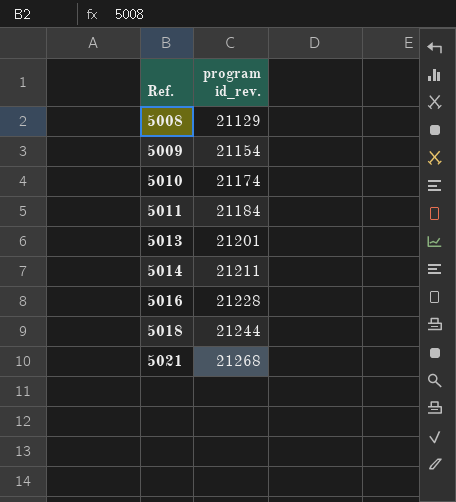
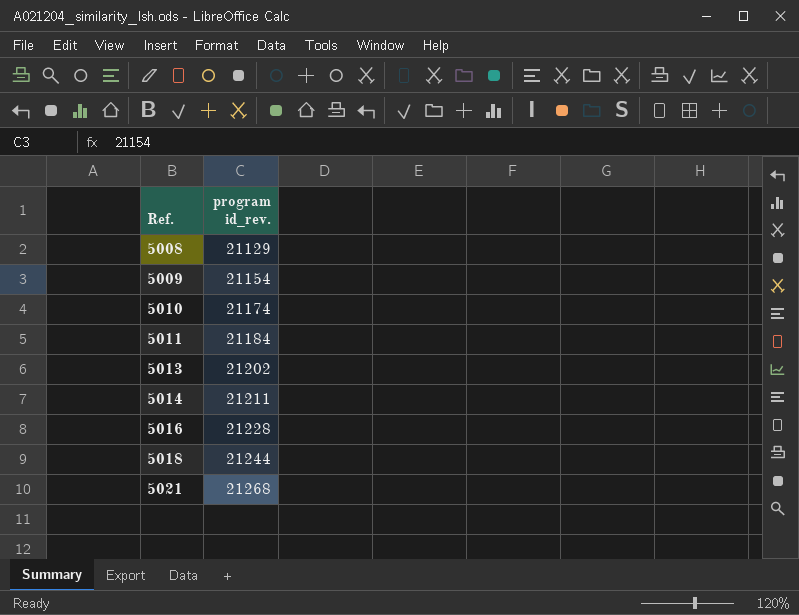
5013 | program id_rev.: 21201 -> 21202

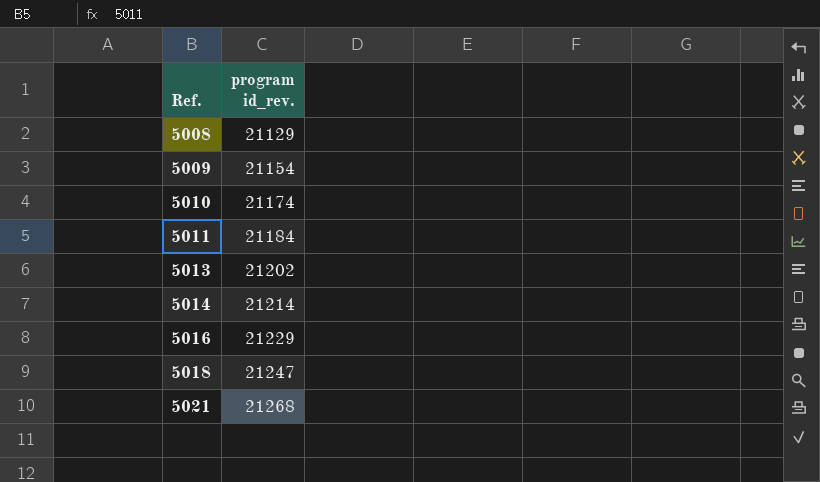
5014 | program id_rev.: 21211 -> 21214
5016 | program id_rev.: 21228 -> 21229
5018 | program id_rev.: 21244 -> 21247

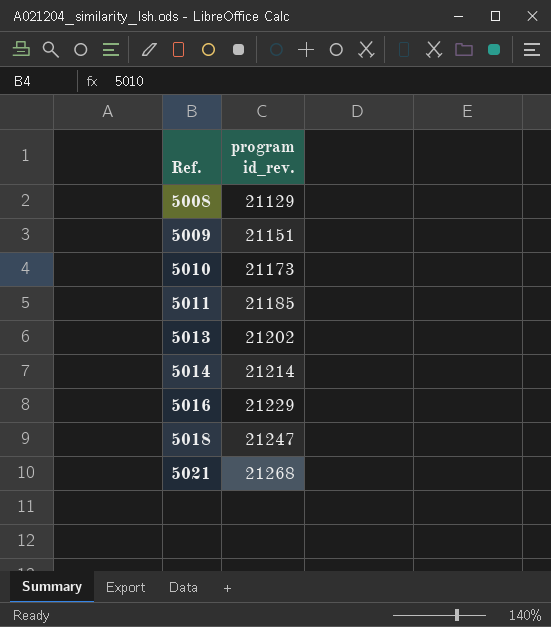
5009 | program id_rev.: 21154 -> 21151
5010 | program id_rev.: 21174 -> 21173
5011 | program id_rev.: 21184 -> 21185

